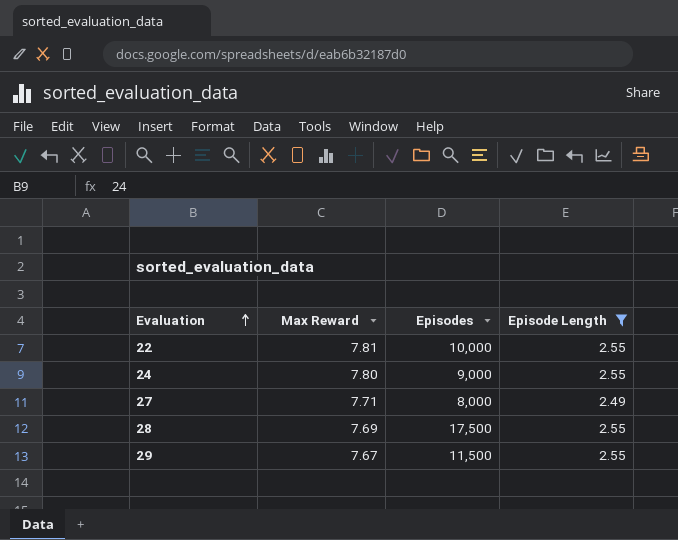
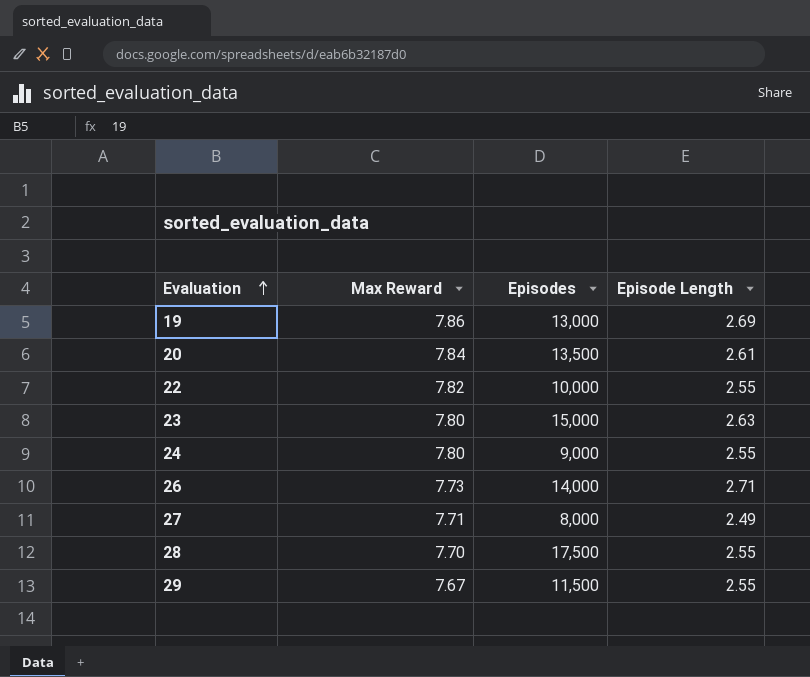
filter: Episode Length <= 2.55 -> none
22 | Max Reward: 7.81 -> 7.82
28 | Max Reward: 7.69 -> 7.70

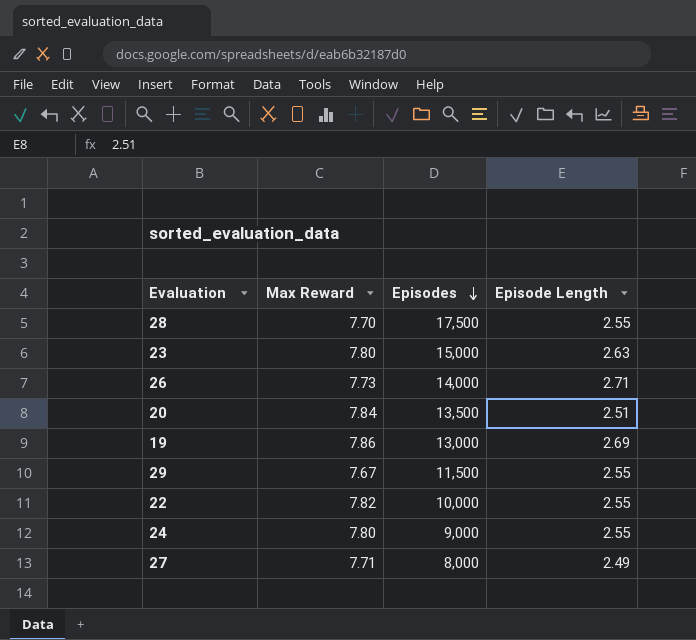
row order: Evaluation ascending -> Episodes descending
20 | Episode Length: 2.61 -> 2.51

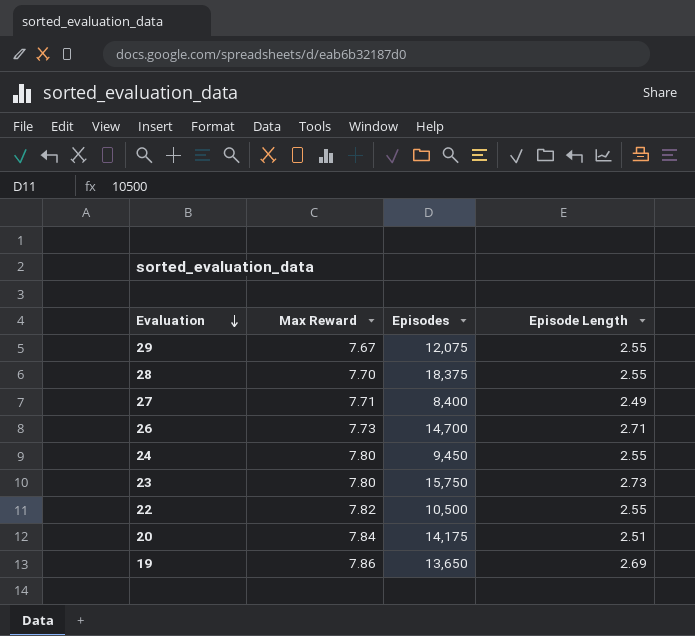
row order: Episodes descending -> Evaluation descending
29 | Episodes: 11,500 -> 12,075
28 | Episodes: 17,500 -> 18,375
27 | Episodes: 8,000 -> 8,400
26 | Episodes: 14,000 -> 14,700
24 | Episodes: 9,000 -> 9,450
23 | Episodes: 15,000 -> 15,750
23 | Episode Length: 2.63 -> 2.73
22 | Episodes: 10,000 -> 10,500
20 | Episodes: 13,500 -> 14,175
19 | Episodes: 13,000 -> 13,650

